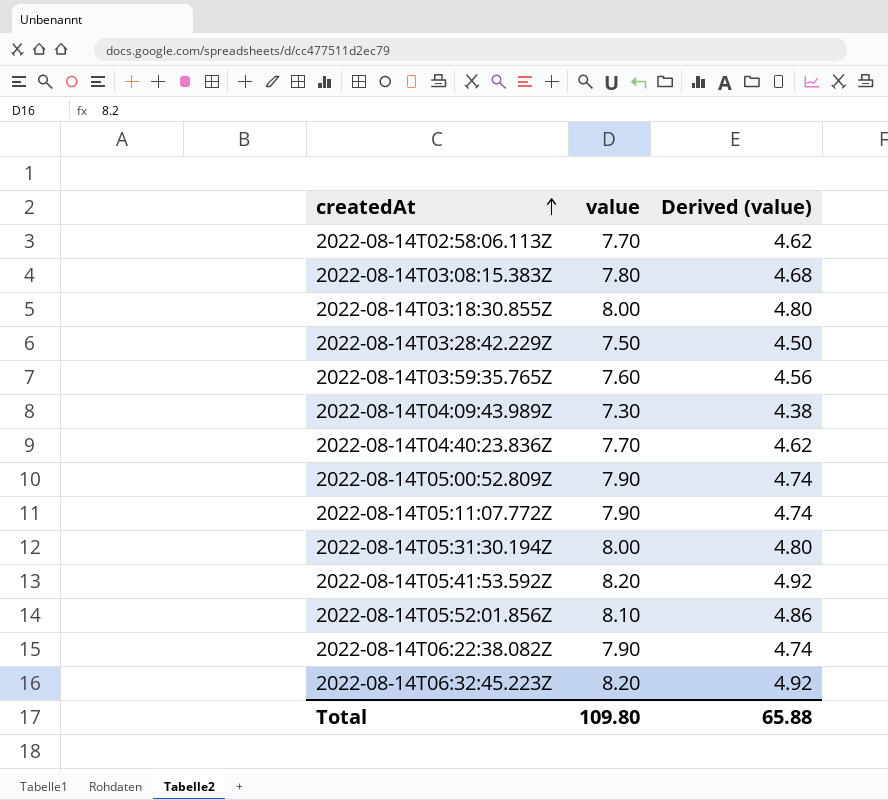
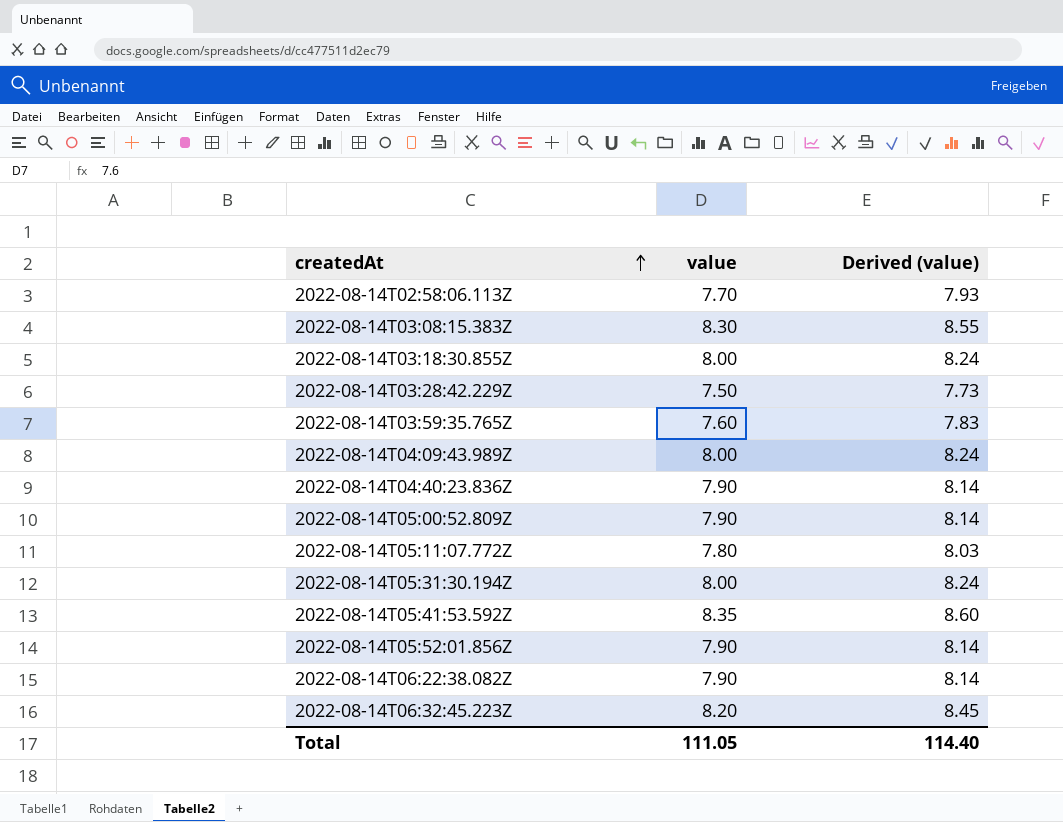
column Derived (value) | formula: [value] * 0.6 -> [value] * 1.03
2022-08-14T03:08:15.383Z | value: 7.80 -> 8.30
2022-08-14T04:09:43.989Z | value: 7.30 -> 8.00
2022-08-14T04:40:23.836Z | value: 7.70 -> 7.90
2022-08-14T05:11:07.772Z | value: 7.90 -> 7.80
2022-08-14T05:41:53.592Z | value: 8.20 -> 8.35
2022-08-14T05:52:01.856Z | value: 8.10 -> 7.90
Total | value: 109.80 -> 111.05
Total | Derived (value): 65.88 -> 114.40

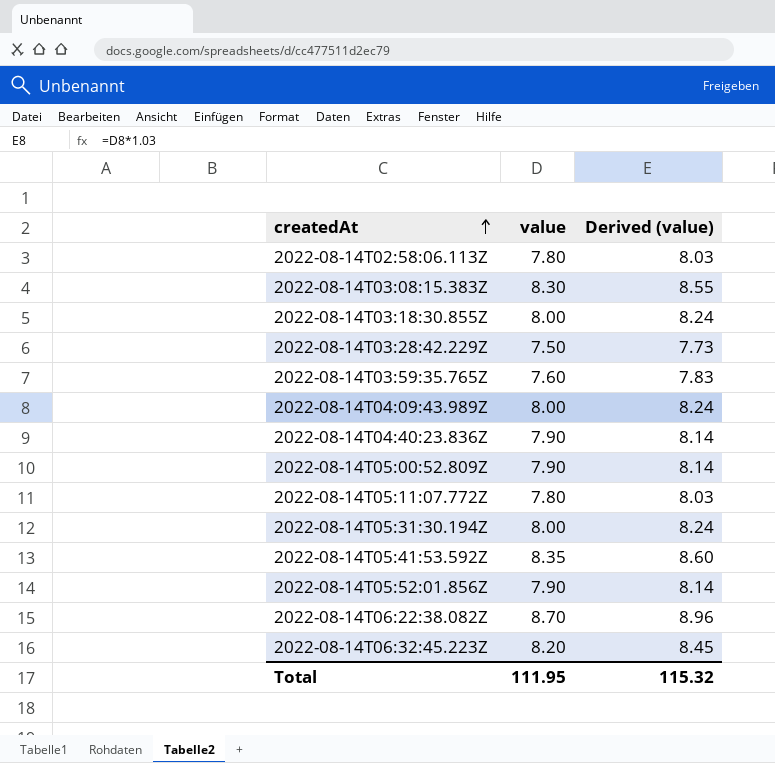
2022-08-14T02:58:06.113Z | value: 7.70 -> 7.80
2022-08-14T02:58:06.113Z | Derived (value): 7.93 -> 8.03
2022-08-14T06:22:38.082Z | value: 7.90 -> 8.70
2022-08-14T06:22:38.082Z | Derived (value): 8.14 -> 8.96
Total | value: 111.05 -> 111.95
Total | Derived (value): 114.40 -> 115.32

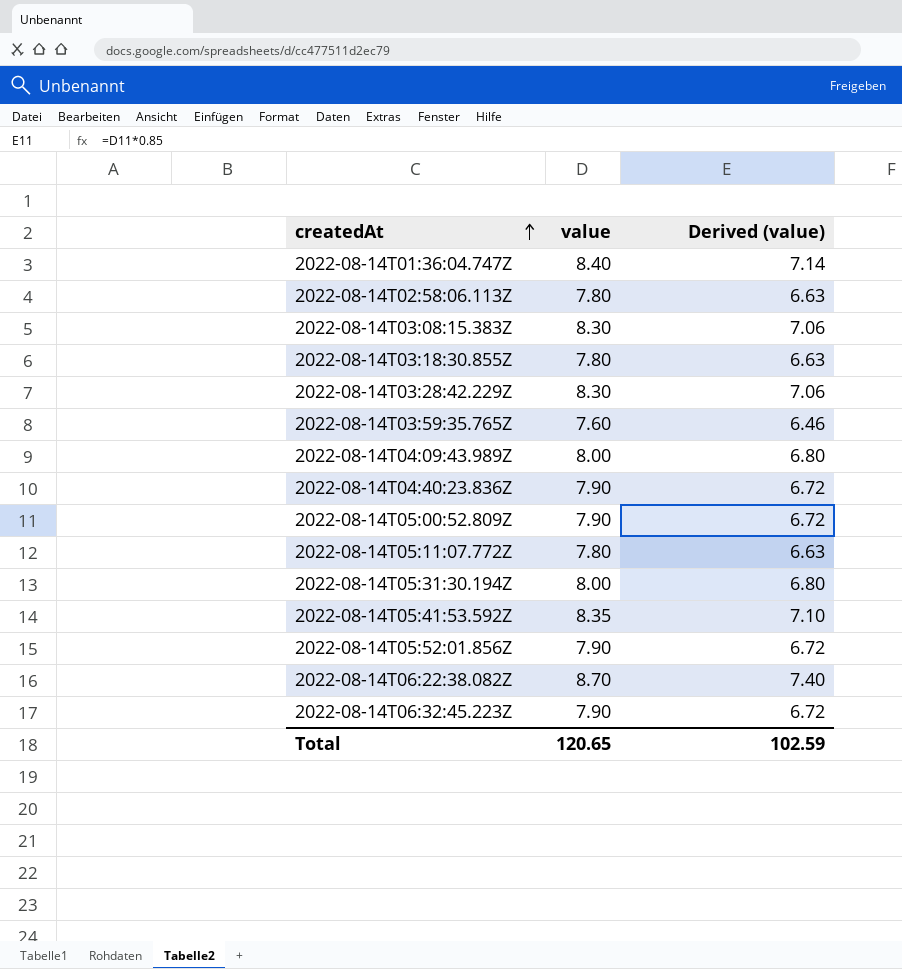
column Derived (value) | formula: [value] * 1.03 -> [value] * 0.85
row 2022-08-14T01:36:04.747Z: none -> 8.40 | 7.14
2022-08-14T03:18:30.855Z | value: 8.00 -> 7.80
2022-08-14T03:28:42.229Z | value: 7.50 -> 8.30
2022-08-14T06:32:45.223Z | value: 8.20 -> 7.90
Total | value: 111.95 -> 120.65
Total | Derived (value): 115.32 -> 102.59

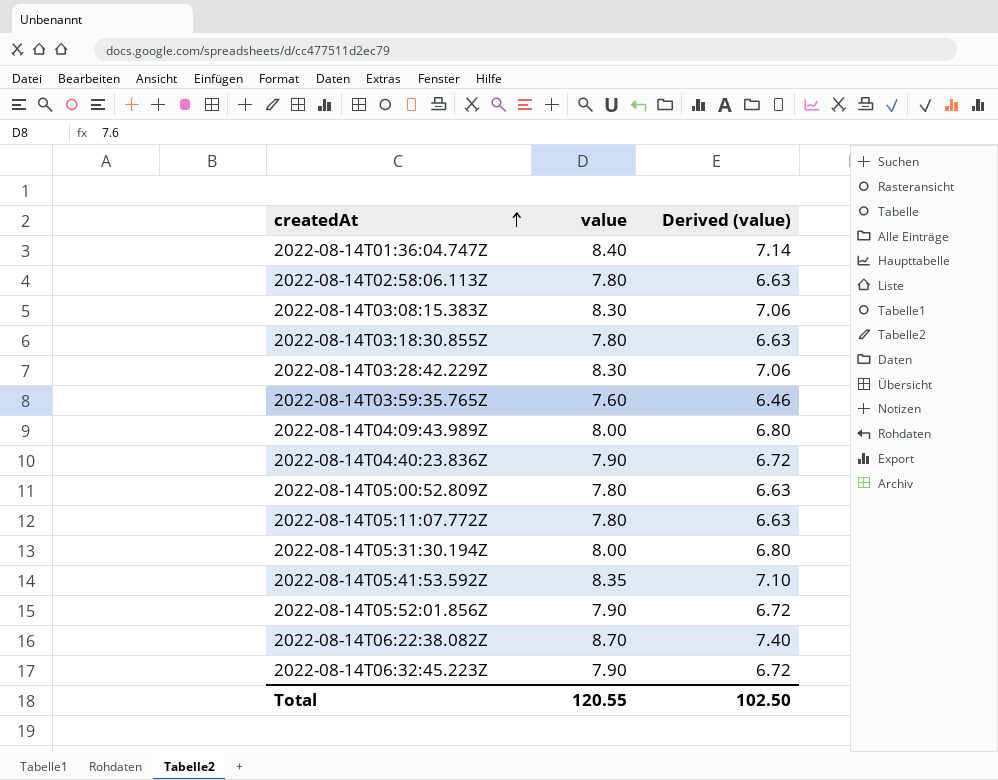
2022-08-14T05:00:52.809Z | value: 7.90 -> 7.80
2022-08-14T05:00:52.809Z | Derived (value): 6.72 -> 6.63
Total | value: 120.65 -> 120.55
Total | Derived (value): 102.59 -> 102.50

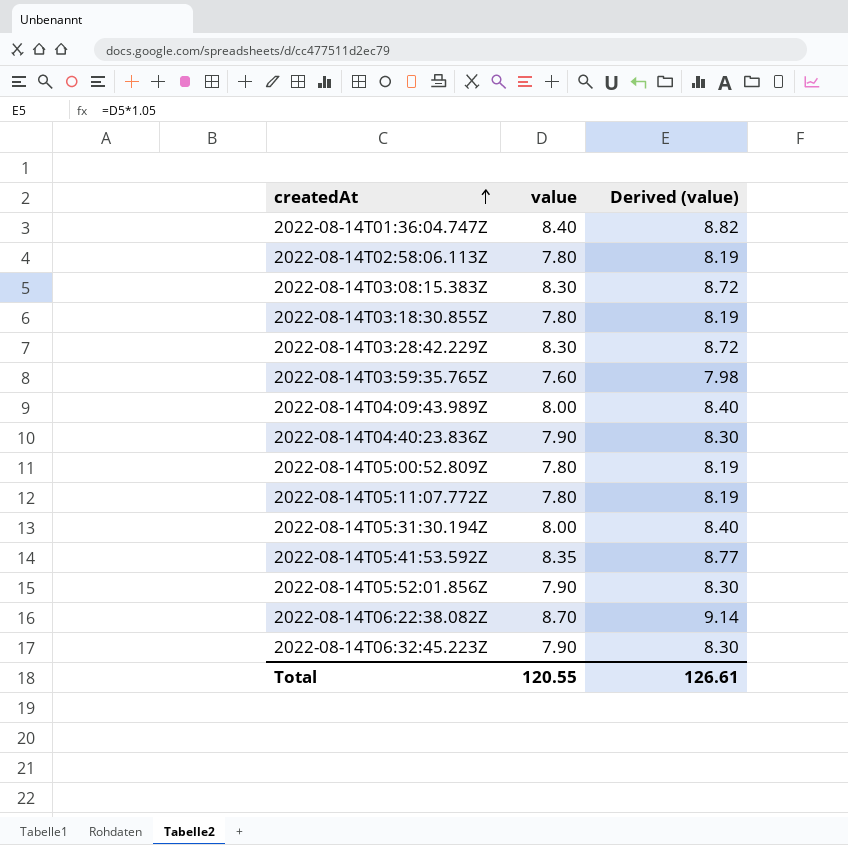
column Derived (value) | formula: [value] * 0.85 -> [value] * 1.05
Total | Derived (value): 102.50 -> 126.61

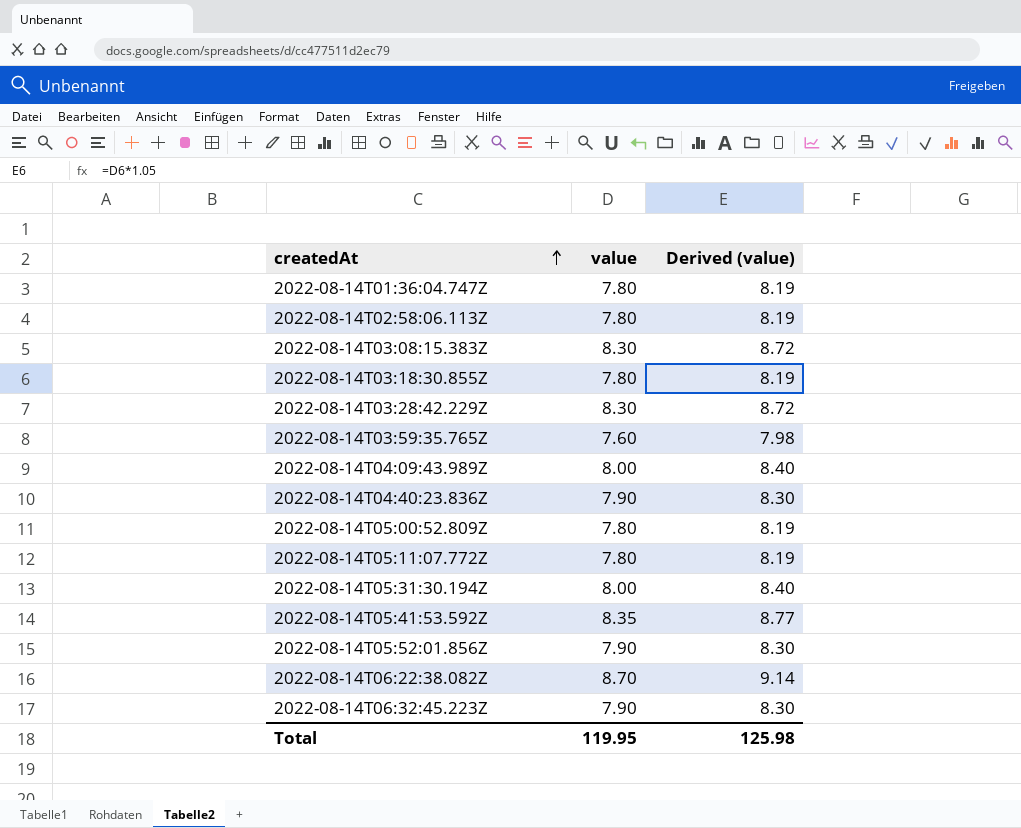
2022-08-14T01:36:04.747Z | value: 8.40 -> 7.80
2022-08-14T01:36:04.747Z | Derived (value): 8.82 -> 8.19
Total | value: 120.55 -> 119.95
Total | Derived (value): 126.61 -> 125.98

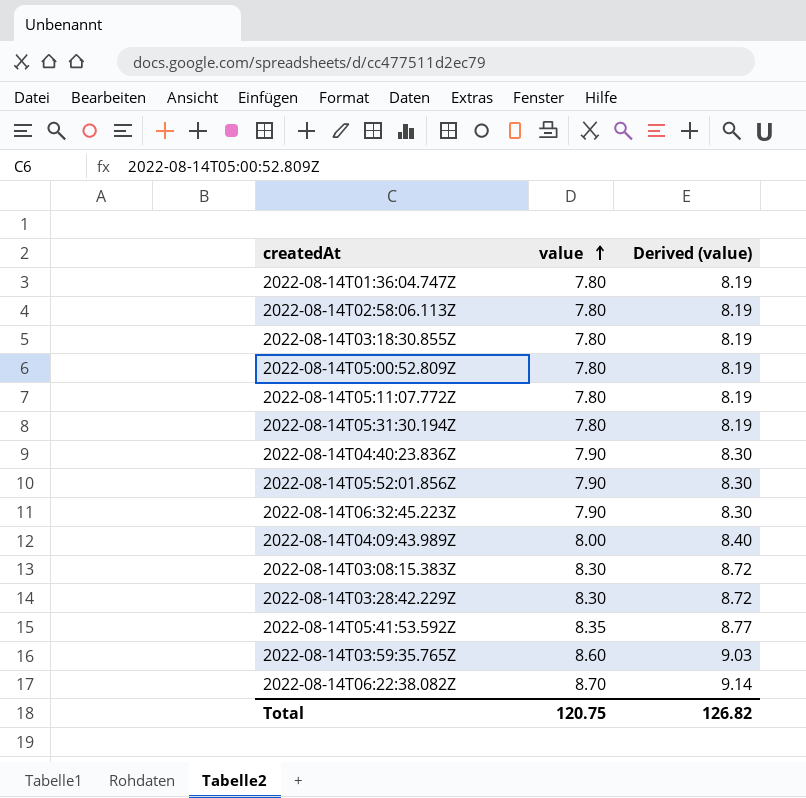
row order: createdAt ascending -> value ascending
2022-08-14T05:31:30.194Z | value: 8.00 -> 7.80
2022-08-14T05:31:30.194Z | Derived (value): 8.40 -> 8.19
2022-08-14T03:59:35.765Z | value: 7.60 -> 8.60
2022-08-14T03:59:35.765Z | Derived (value): 7.98 -> 9.03
Total | value: 119.95 -> 120.75
Total | Derived (value): 125.98 -> 126.82

